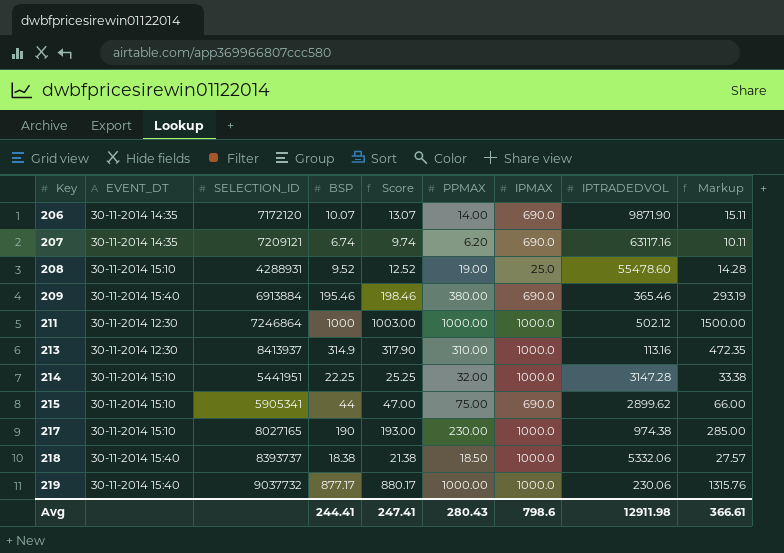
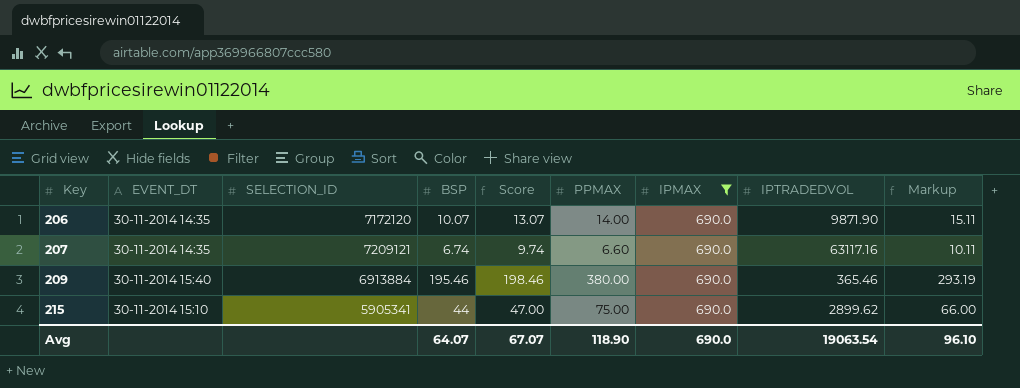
filter: none -> IPMAX = 690.0
207 | PPMAX: 6.20 -> 6.60
Avg | BSP: 244.41 -> 64.07
Avg | Score: 247.41 -> 67.07
Avg | PPMAX: 280.43 -> 118.90
Avg | IPMAX: 798.6 -> 690.0
Avg | IPTRADEDVOL: 12911.98 -> 19063.54
Avg | Markup: 366.61 -> 96.10

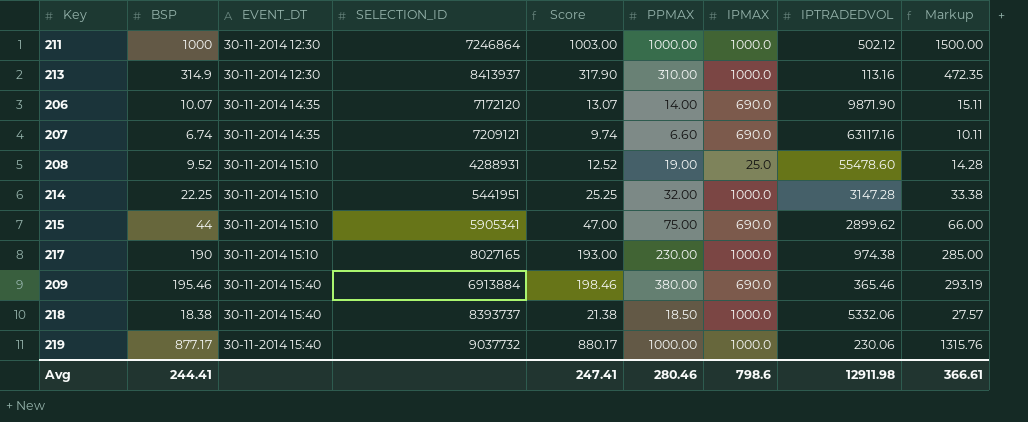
filter: IPMAX = 690.0 -> none
row order: Key ascending -> EVENT_DT ascending
column BSP | position: 4 -> 2
Avg | BSP: 64.07 -> 244.41
Avg | Score: 67.07 -> 247.41
Avg | PPMAX: 118.90 -> 280.46
Avg | IPMAX: 690.0 -> 798.6
Avg | IPTRADEDVOL: 19063.54 -> 12911.98
Avg | Markup: 96.10 -> 366.61

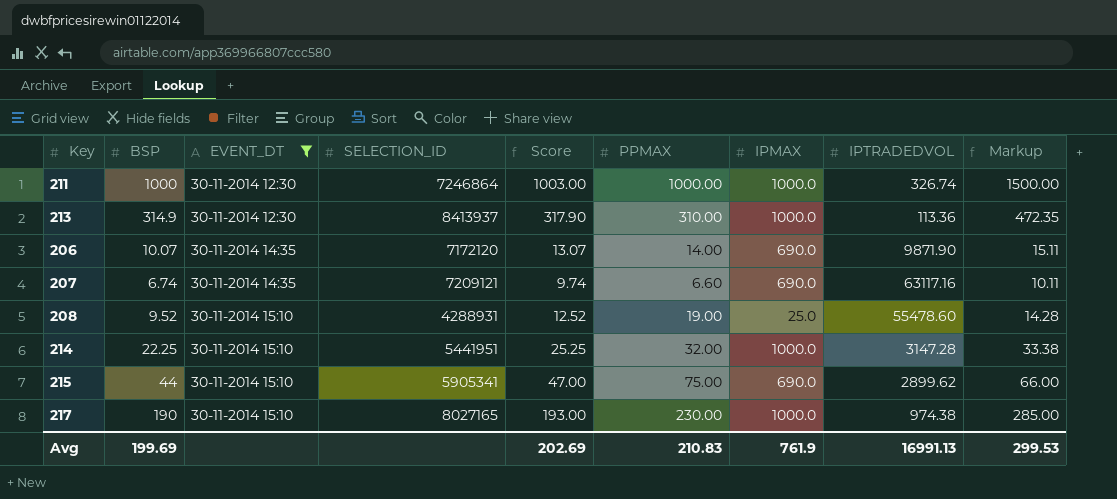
filter: none -> EVENT_DT != 30-11-2014 15:40
211 | IPTRADEDVOL: 502.12 -> 326.74
213 | IPTRADEDVOL: 113.16 -> 113.36
Avg | BSP: 244.41 -> 199.69
Avg | Score: 247.41 -> 202.69
Avg | PPMAX: 280.46 -> 210.83
Avg | IPMAX: 798.6 -> 761.9
Avg | IPTRADEDVOL: 12911.98 -> 16991.13
Avg | Markup: 366.61 -> 299.53

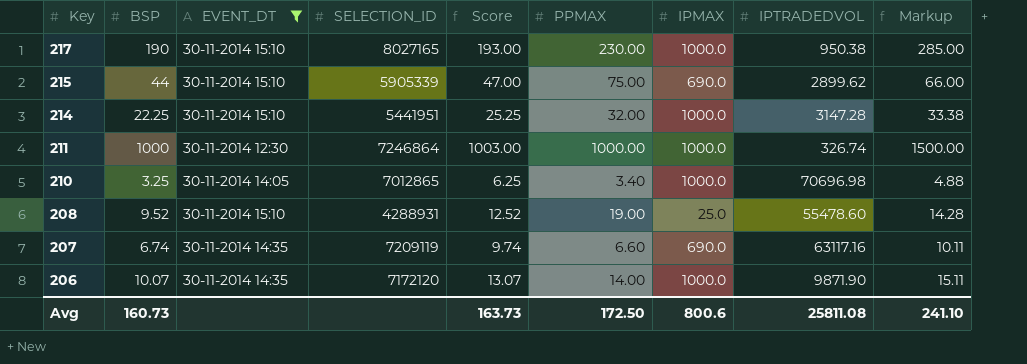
row order: EVENT_DT ascending -> Key descending
row 213: 314.9 | 30-11-2014 12:30 | 8413937 | 317.90 | 310.00 | 1000.0 | 113.36 | 472.35 -> none
217 | IPTRADEDVOL: 974.38 -> 950.38
215 | SELECTION_ID: 5905341 -> 5905339
row 210: none -> 3.25 | 30-11-2014 14:05 | 7012865 | 6.25 | 3.40 | 1000.0 | 70696.98 | 4.88
207 | SELECTION_ID: 7209121 -> 7209119
206 | IPMAX: 690.0 -> 1000.0
Avg | BSP: 199.69 -> 160.73
Avg | Score: 202.69 -> 163.73
Avg | PPMAX: 210.83 -> 172.50
Avg | IPMAX: 761.9 -> 800.6
Avg | IPTRADEDVOL: 16991.13 -> 25811.08
Avg | Markup: 299.53 -> 241.10

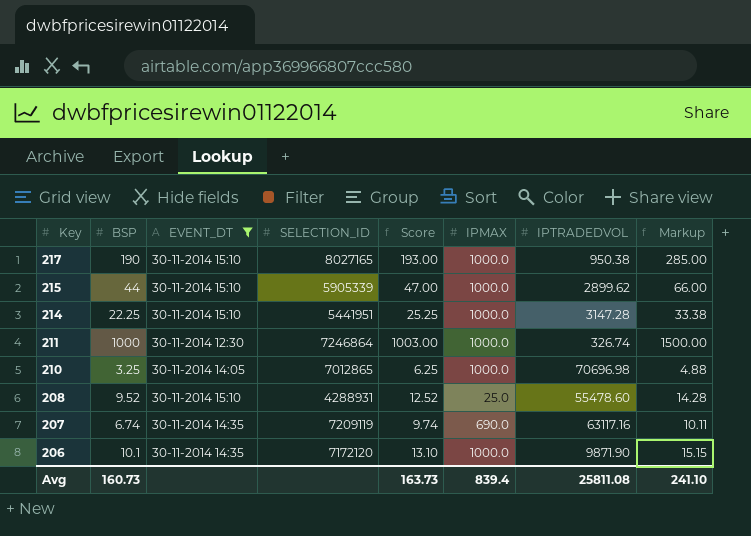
column PPMAX | position: 6 -> none
215 | IPMAX: 690.0 -> 1000.0
206 | BSP: 10.07 -> 10.1
206 | Score: 13.07 -> 13.10
206 | Markup: 15.11 -> 15.15
Avg | IPMAX: 800.6 -> 839.4

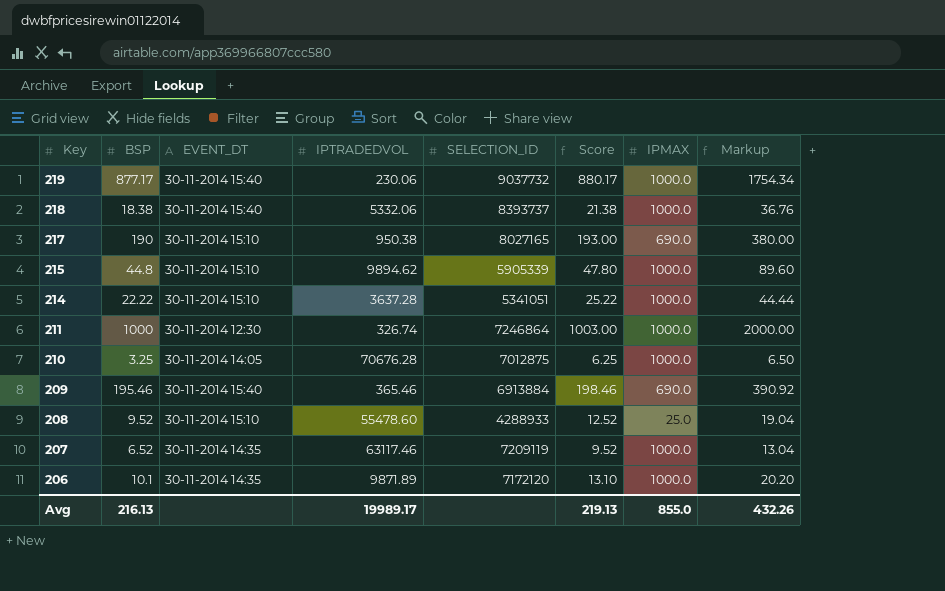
filter: EVENT_DT != 30-11-2014 15:40 -> none
column IPTRADEDVOL | position: 7 -> 4
column Markup | formula: [BSP] * 1.5 -> [BSP] * 2
217 | IPMAX: 1000.0 -> 690.0
215 | BSP: 44 -> 44.8
215 | IPTRADEDVOL: 2899.62 -> 9894.62
215 | Score: 47.00 -> 47.80
214 | BSP: 22.25 -> 22.22
214 | IPTRADEDVOL: 3147.28 -> 3637.28
214 | SELECTION_ID: 5441951 -> 5341051
214 | Score: 25.25 -> 25.22
210 | IPTRADEDVOL: 70696.98 -> 70676.28
210 | SELECTION_ID: 7012865 -> 7012875
208 | SELECTION_ID: 4288931 -> 4288933
207 | BSP: 6.74 -> 6.52
207 | IPTRADEDVOL: 63117.16 -> 63117.46
207 | Score: 9.74 -> 9.52
207 | IPMAX: 690.0 -> 1000.0
206 | IPTRADEDVOL: 9871.90 -> 9871.89
Avg | BSP: 160.73 -> 216.13
Avg | IPTRADEDVOL: 25811.08 -> 19989.17
Avg | Score: 163.73 -> 219.13
Avg | IPMAX: 839.4 -> 855.0
Avg | Markup: 241.10 -> 432.26

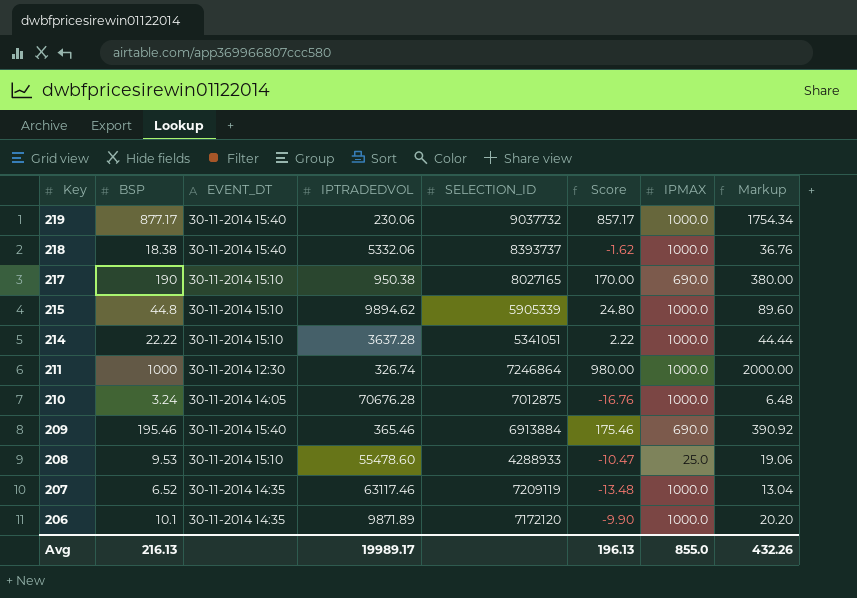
column Score | formula: [BSP] + 3 -> [BSP] - 20
210 | BSP: 3.25 -> 3.24
210 | Markup: 6.50 -> 6.48
208 | BSP: 9.52 -> 9.53
208 | Markup: 19.04 -> 19.06
Avg | Score: 219.13 -> 196.13

